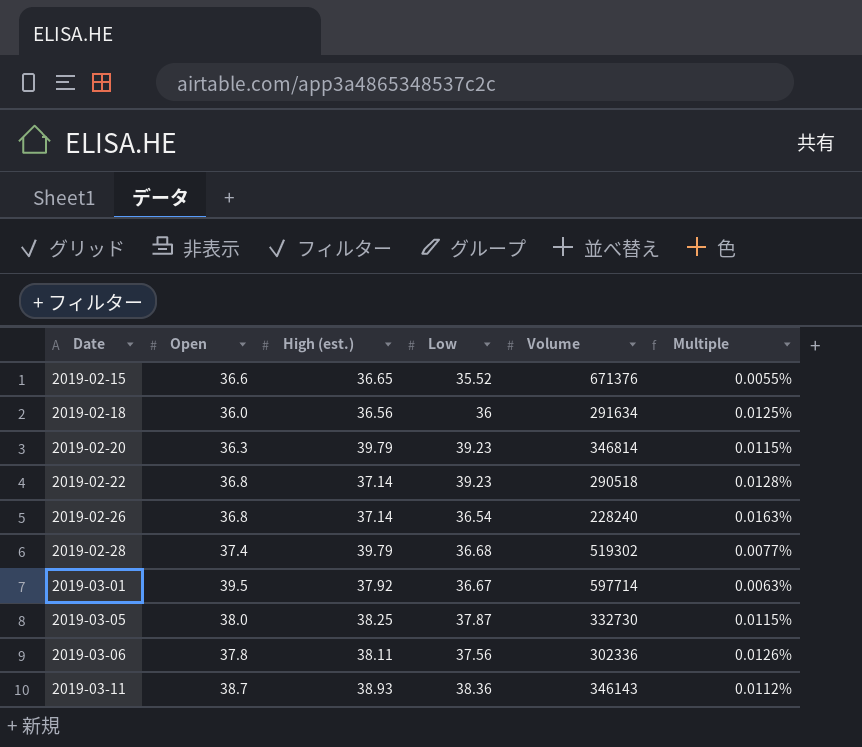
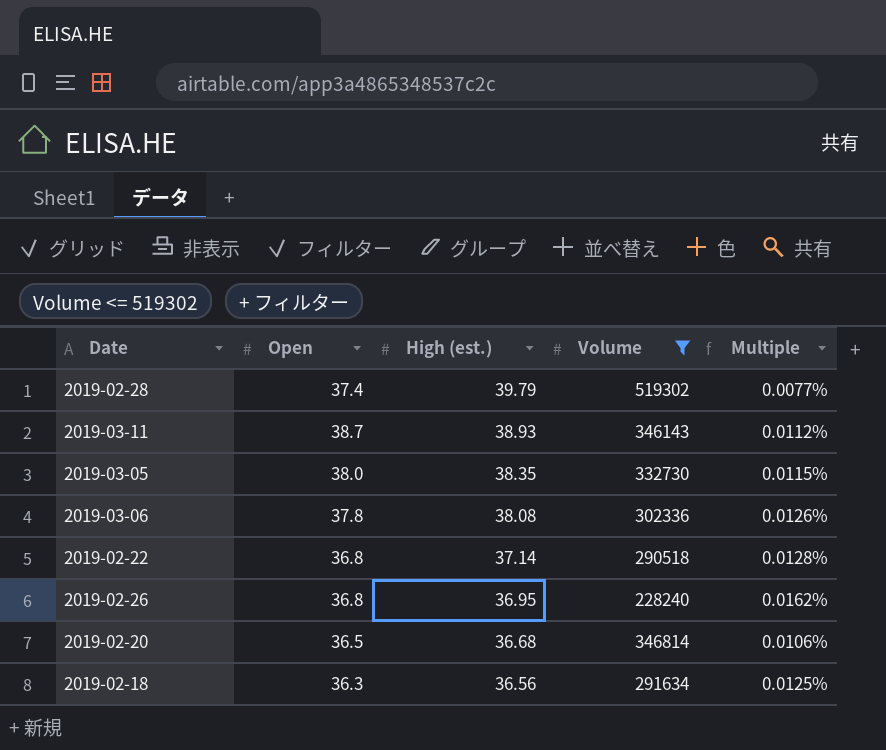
filter: none -> Volume <= 519302
row order: Date ascending -> High (est.) descending
column Low | position: 4 -> none
2019-03-05 | High (est.): 38.25 -> 38.35
2019-03-06 | High (est.): 38.11 -> 38.08
2019-02-26 | High (est.): 37.14 -> 36.95
2019-02-26 | Multiple: 0.0163% -> 0.0162%
2019-02-20 | Open: 36.3 -> 36.5
2019-02-20 | High (est.): 39.79 -> 36.68
2019-02-20 | Multiple: 0.0115% -> 0.0106%
2019-02-18 | Open: 36.0 -> 36.3

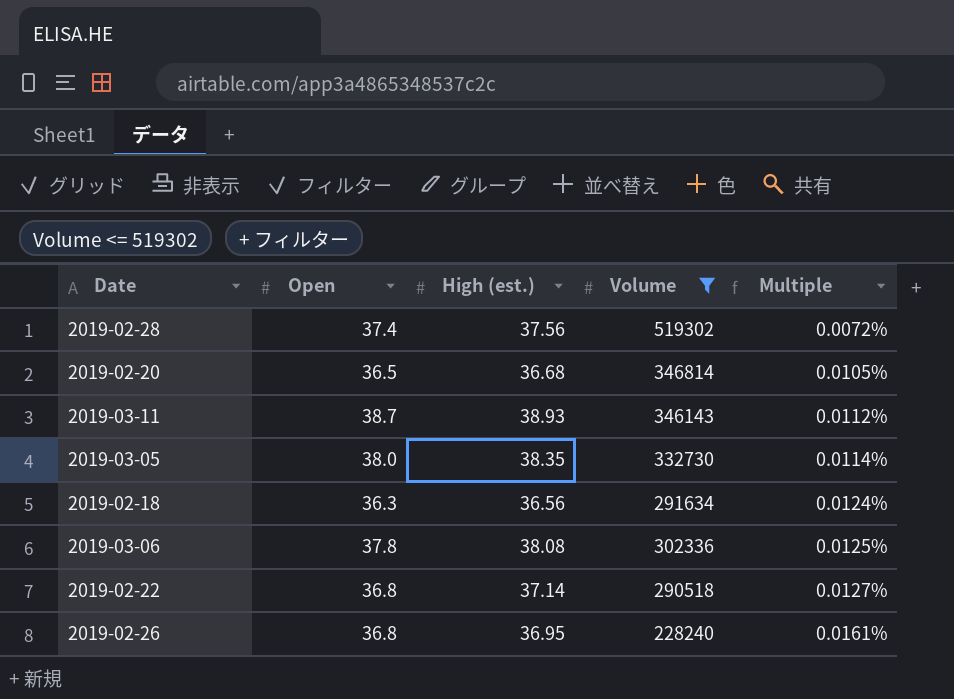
row order: High (est.) descending -> Multiple ascending
column Multiple | formula: [High (est.)] / [Volume] -> [Open] / [Volume]
2019-02-28 | High (est.): 39.79 -> 37.56

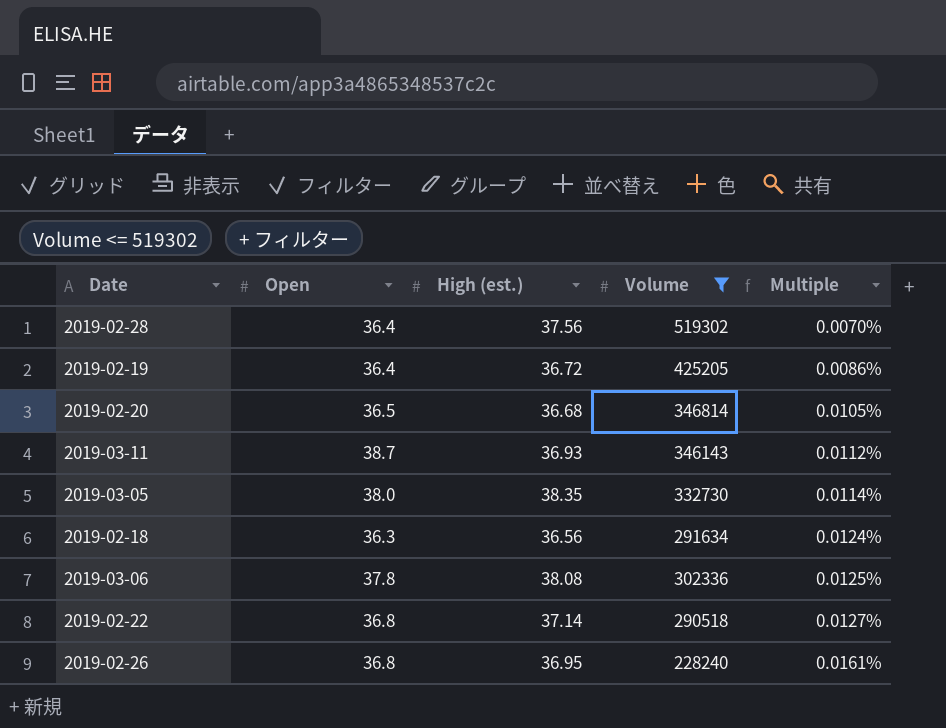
2019-02-28 | Open: 37.4 -> 36.4
2019-02-28 | Multiple: 0.0072% -> 0.0070%
row 2019-02-19: none -> 36.4 | 36.72 | 425205 | 0.0086%
2019-03-11 | High (est.): 38.93 -> 36.93

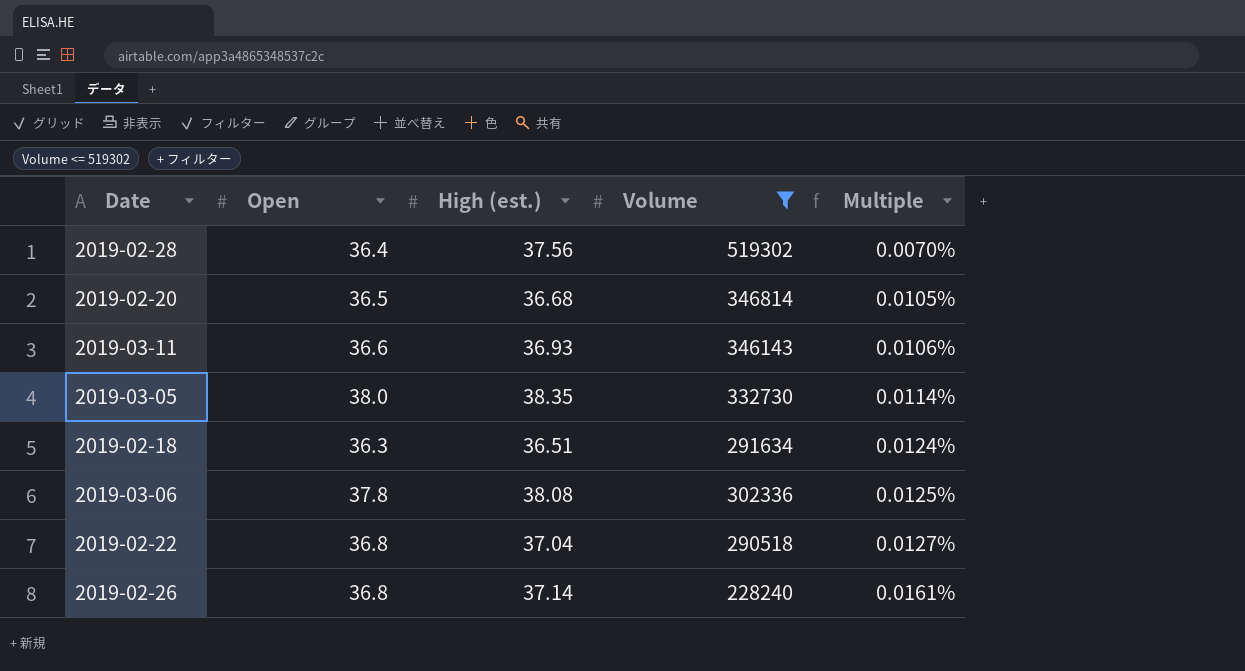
row 2019-02-19: 36.4 | 36.72 | 425205 | 0.0086% -> none
2019-03-11 | Open: 38.7 -> 36.6
2019-03-11 | Multiple: 0.0112% -> 0.0106%
2019-02-18 | High (est.): 36.56 -> 36.51
2019-02-22 | High (est.): 37.14 -> 37.04
2019-02-26 | High (est.): 36.95 -> 37.14

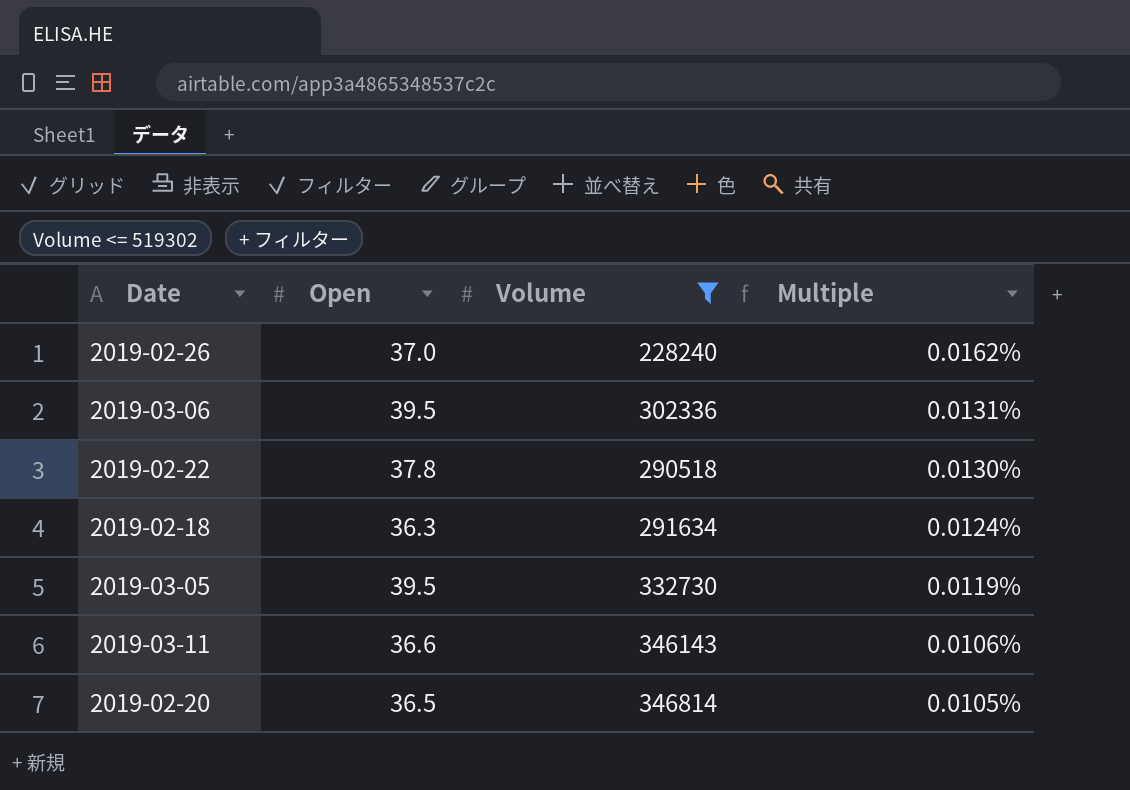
row order: Multiple ascending -> Multiple descending
column High (est.) | position: 3 -> none
row 2019-02-28: 36.4 | 37.56 | 519302 | 0.0070% -> none
2019-02-26 | Open: 36.8 -> 37.0
2019-02-26 | Multiple: 0.0161% -> 0.0162%
2019-03-06 | Open: 37.8 -> 39.5
2019-03-06 | Multiple: 0.0125% -> 0.0131%
2019-02-22 | Open: 36.8 -> 37.8
2019-02-22 | Multiple: 0.0127% -> 0.0130%
2019-03-05 | Open: 38.0 -> 39.5
2019-03-05 | Multiple: 0.0114% -> 0.0119%

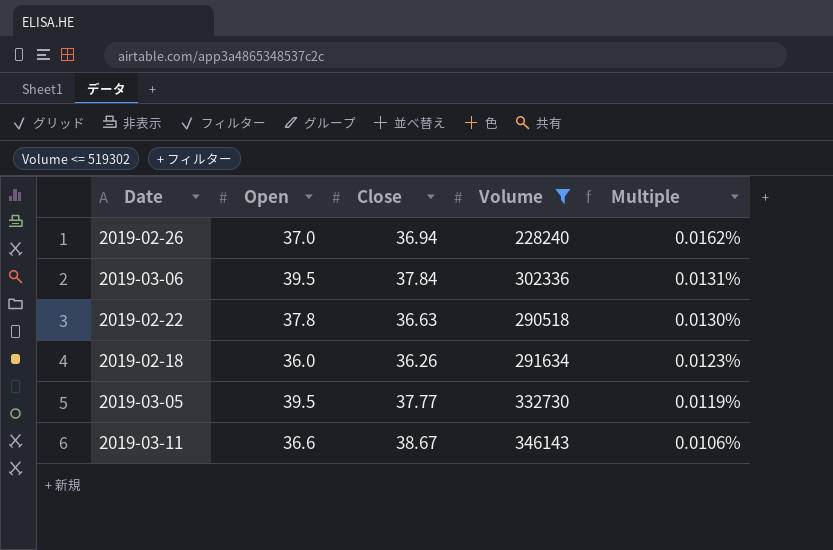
column Close | position: none -> 3
row 2019-02-20: 36.5 | 346814 | 0.0105% -> none
2019-02-18 | Open: 36.3 -> 36.0
2019-02-18 | Multiple: 0.0124% -> 0.0123%

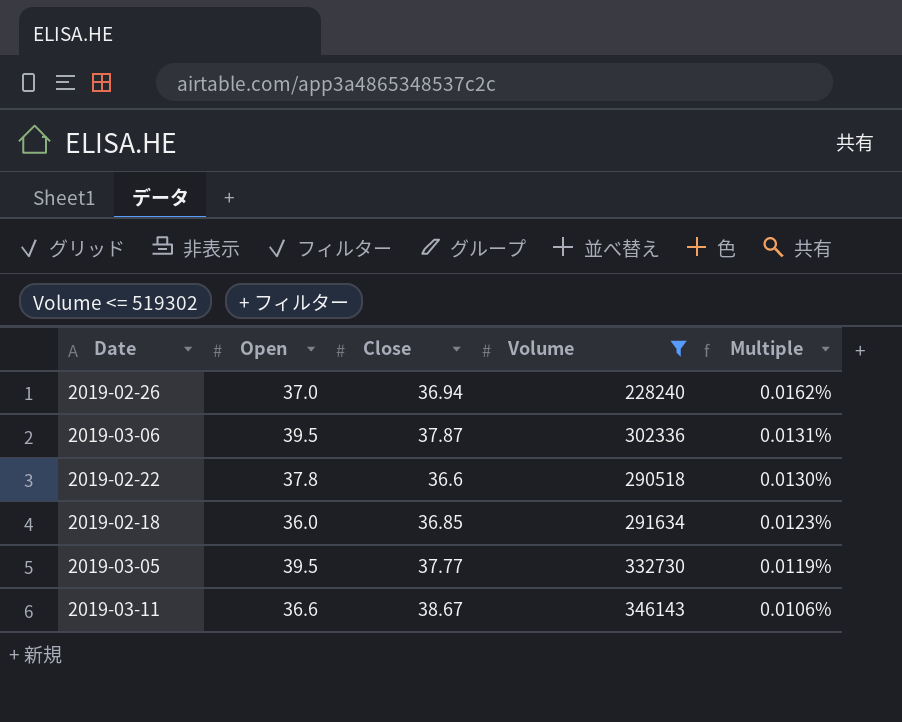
2019-03-06 | Close: 37.84 -> 37.87
2019-02-22 | Close: 36.63 -> 36.6
2019-02-18 | Close: 36.26 -> 36.85

